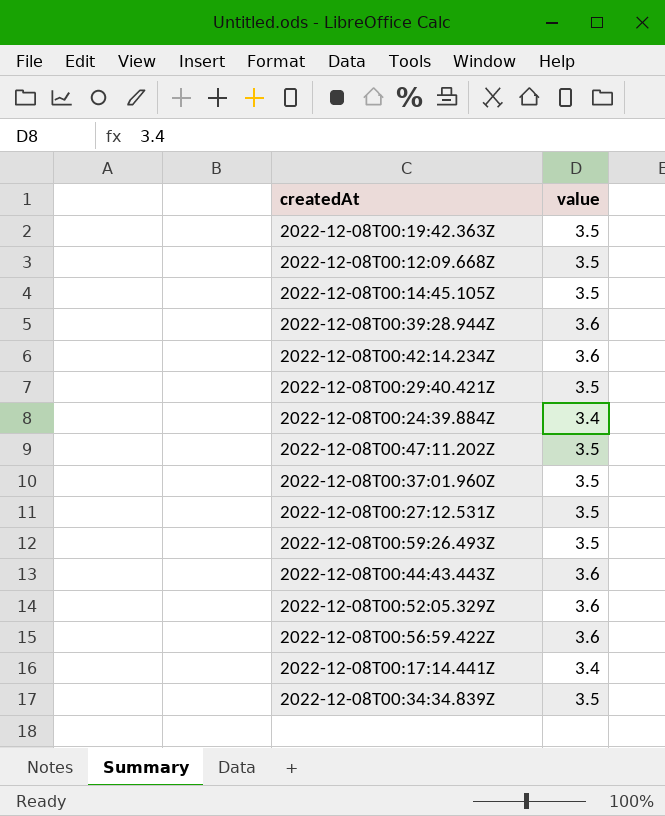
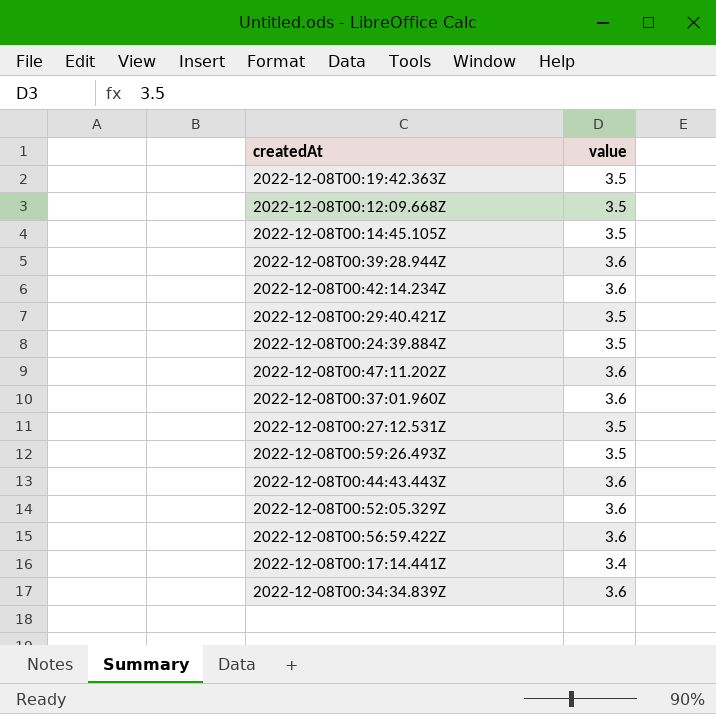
2022-12-08T00:24:39.884Z | value: 3.4 -> 3.5
2022-12-08T00:47:11.202Z | value: 3.5 -> 3.6
2022-12-08T00:37:01.960Z | value: 3.5 -> 3.6
2022-12-08T00:34:34.839Z | value: 3.5 -> 3.6

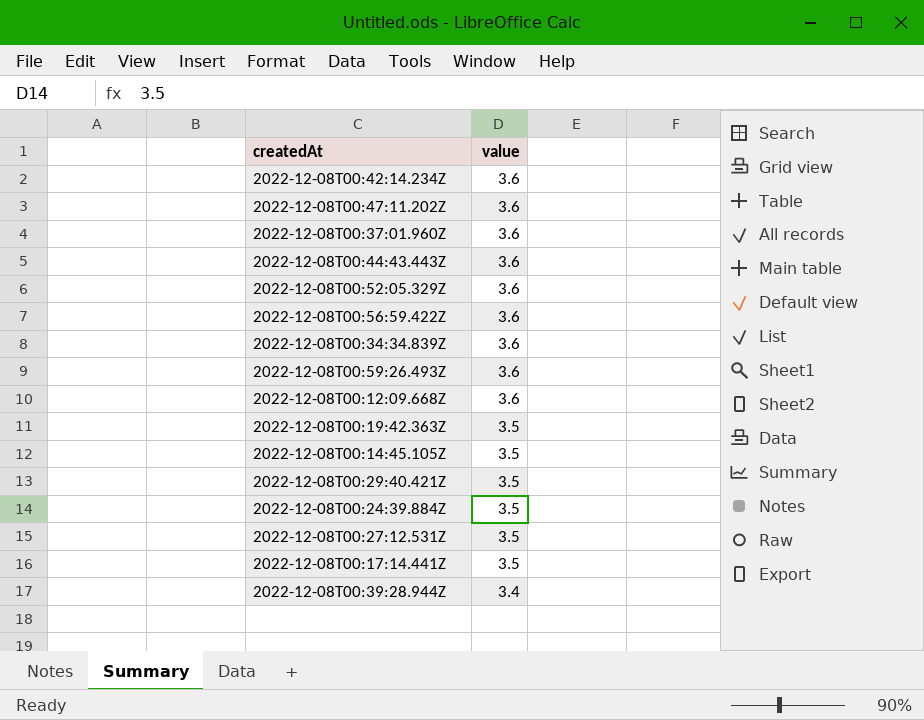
row order: none -> value descending
2022-12-08T00:59:26.493Z | value: 3.5 -> 3.6
2022-12-08T00:12:09.668Z | value: 3.5 -> 3.6
2022-12-08T00:17:14.441Z | value: 3.4 -> 3.5
2022-12-08T00:39:28.944Z | value: 3.6 -> 3.4

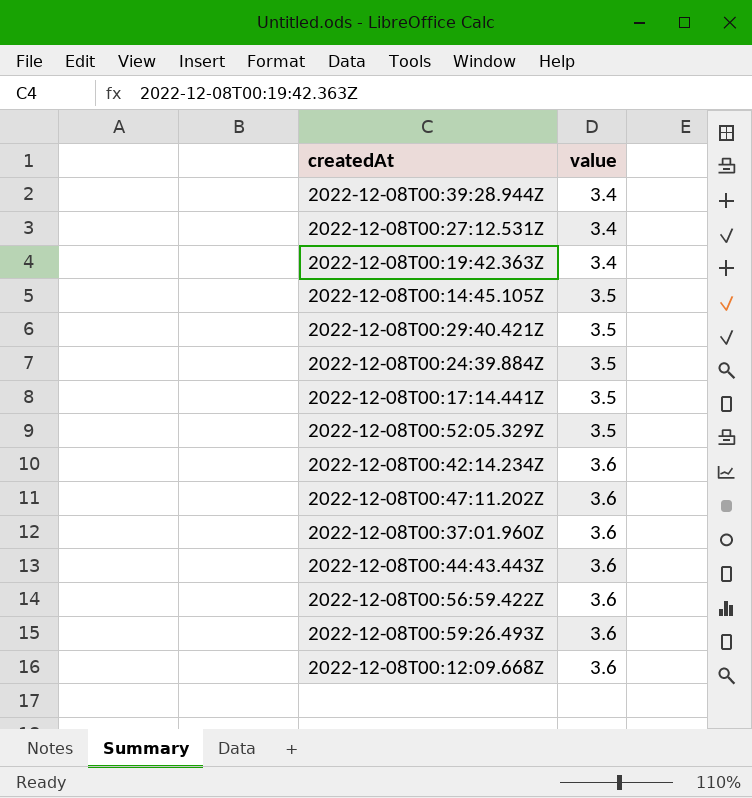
row order: value descending -> value ascending
row 2022-12-08T00:34:34.839Z: 3.6 -> none
2022-12-08T00:27:12.531Z | value: 3.5 -> 3.4
2022-12-08T00:19:42.363Z | value: 3.5 -> 3.4
2022-12-08T00:52:05.329Z | value: 3.6 -> 3.5

